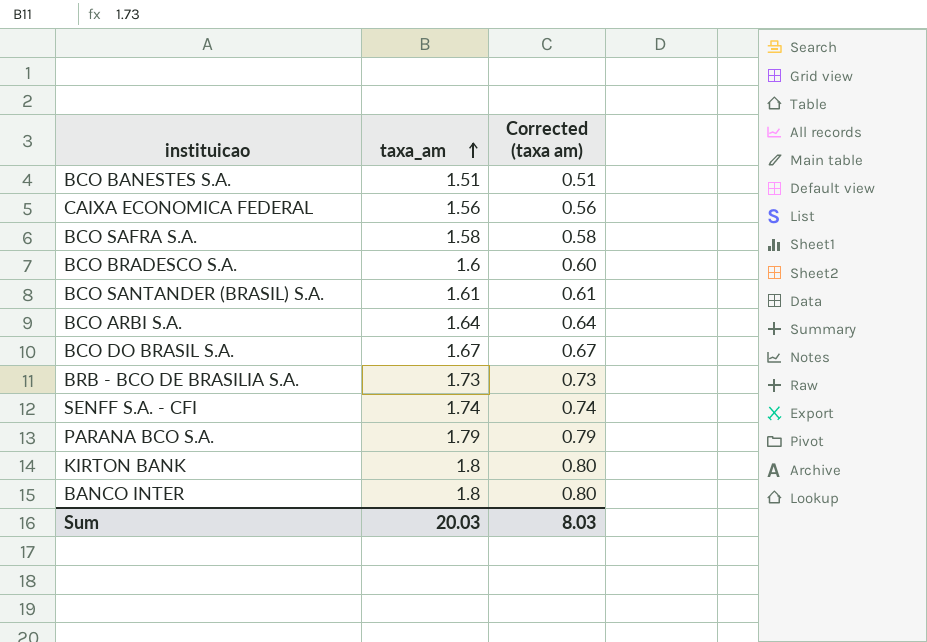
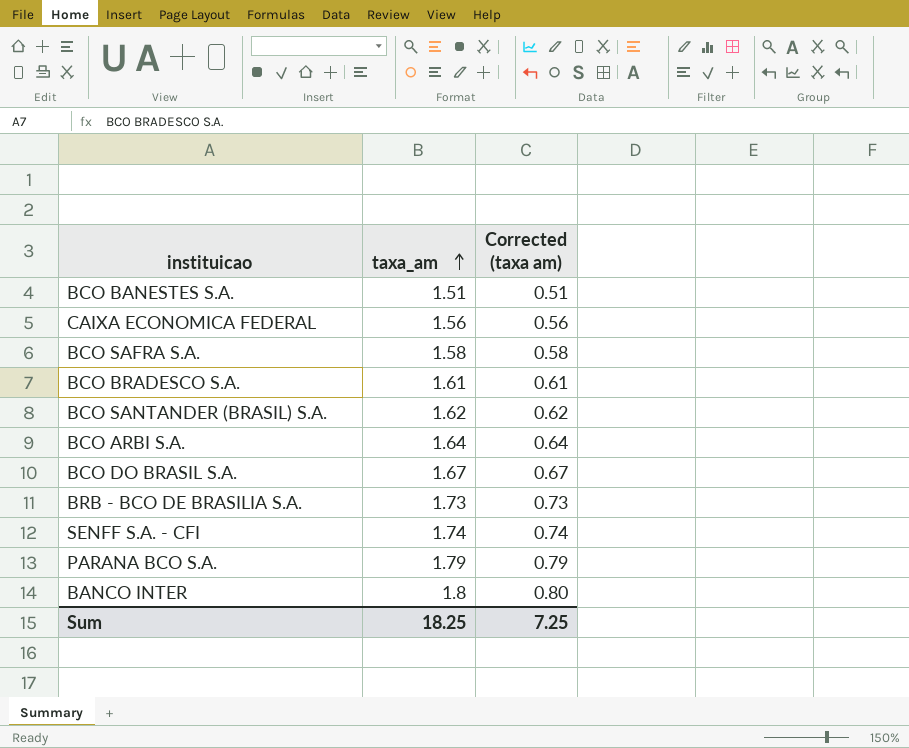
row KIRTON BANK: 1.8 | 0.80 -> none
BCO BRADESCO S.A. | taxa_am: 1.6 -> 1.61
BCO BRADESCO S.A. | Corrected (taxa am): 0.60 -> 0.61
BCO SANTANDER (BRASIL) S.A. | taxa_am: 1.61 -> 1.62
BCO SANTANDER (BRASIL) S.A. | Corrected (taxa am): 0.61 -> 0.62
Sum | taxa_am: 20.03 -> 18.25
Sum | Corrected (taxa am): 8.03 -> 7.25

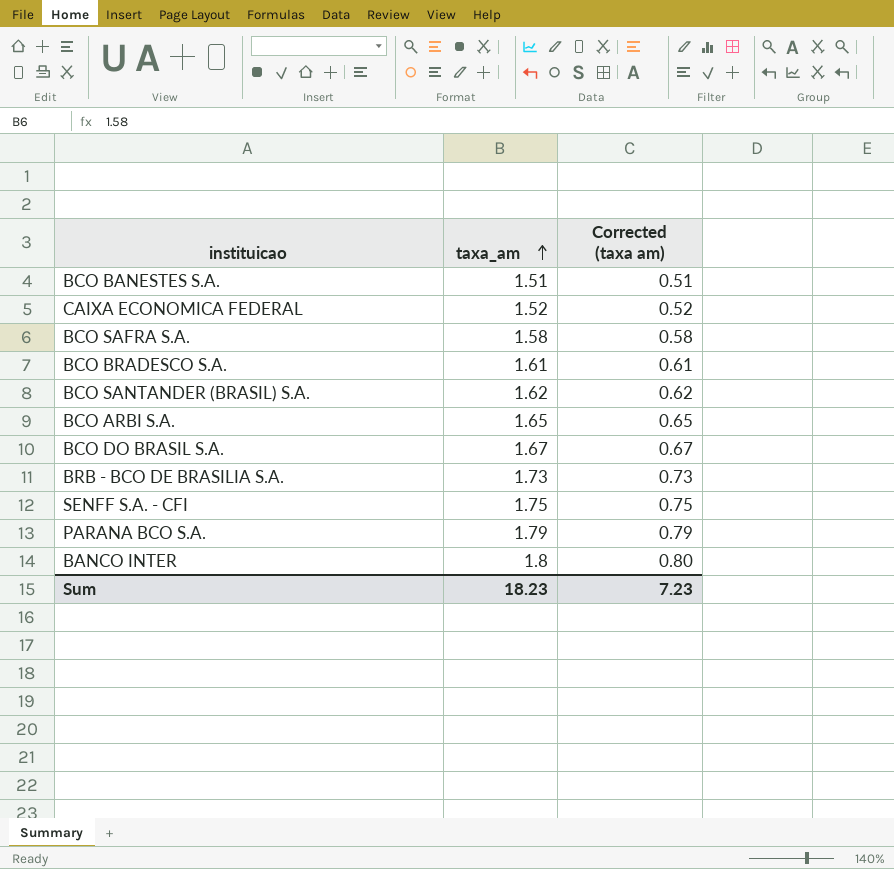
CAIXA ECONOMICA FEDERAL | taxa_am: 1.56 -> 1.52
CAIXA ECONOMICA FEDERAL | Corrected (taxa am): 0.56 -> 0.52
BCO ARBI S.A. | taxa_am: 1.64 -> 1.65
BCO ARBI S.A. | Corrected (taxa am): 0.64 -> 0.65
SENFF S.A. - CFI | taxa_am: 1.74 -> 1.75
SENFF S.A. - CFI | Corrected (taxa am): 0.74 -> 0.75
Sum | taxa_am: 18.25 -> 18.23
Sum | Corrected (taxa am): 7.25 -> 7.23

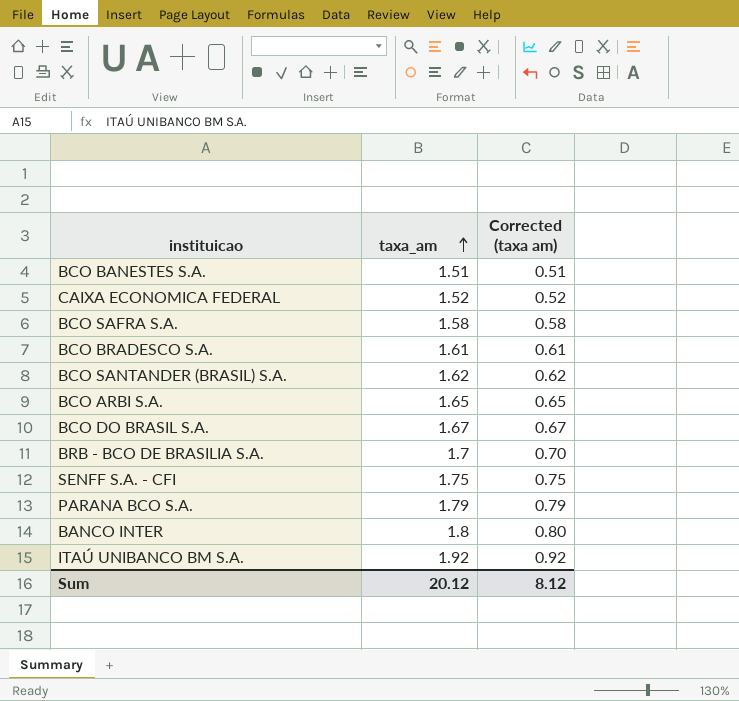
BRB - BCO DE BRASILIA S.A. | taxa_am: 1.73 -> 1.7
BRB - BCO DE BRASILIA S.A. | Corrected (taxa am): 0.73 -> 0.70
row ITAÚ UNIBANCO BM S.A.: none -> 1.92 | 0.92
Sum | taxa_am: 18.23 -> 20.12
Sum | Corrected (taxa am): 7.23 -> 8.12

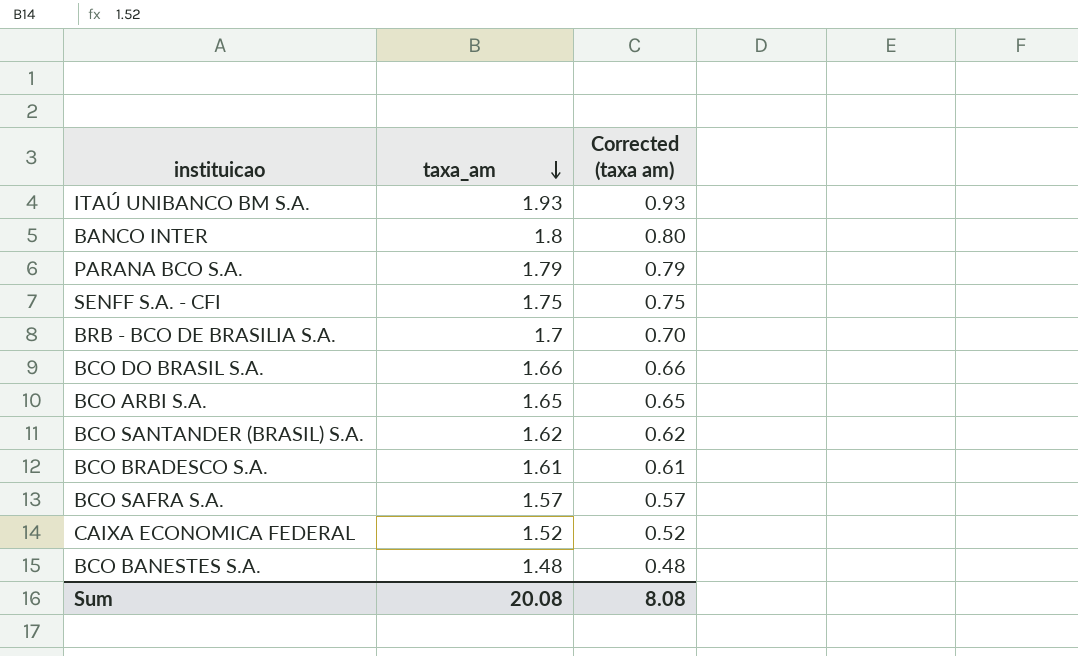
row order: taxa_am ascending -> taxa_am descending
ITAÚ UNIBANCO BM S.A. | taxa_am: 1.92 -> 1.93
ITAÚ UNIBANCO BM S.A. | Corrected (taxa am): 0.92 -> 0.93
BCO DO BRASIL S.A. | taxa_am: 1.67 -> 1.66
BCO DO BRASIL S.A. | Corrected (taxa am): 0.67 -> 0.66
BCO SAFRA S.A. | taxa_am: 1.58 -> 1.57
BCO SAFRA S.A. | Corrected (taxa am): 0.58 -> 0.57
BCO BANESTES S.A. | taxa_am: 1.51 -> 1.48
BCO BANESTES S.A. | Corrected (taxa am): 0.51 -> 0.48
Sum | taxa_am: 20.12 -> 20.08
Sum | Corrected (taxa am): 8.12 -> 8.08

